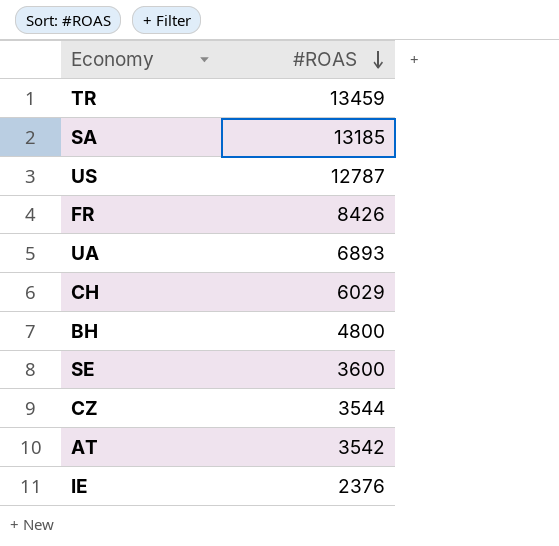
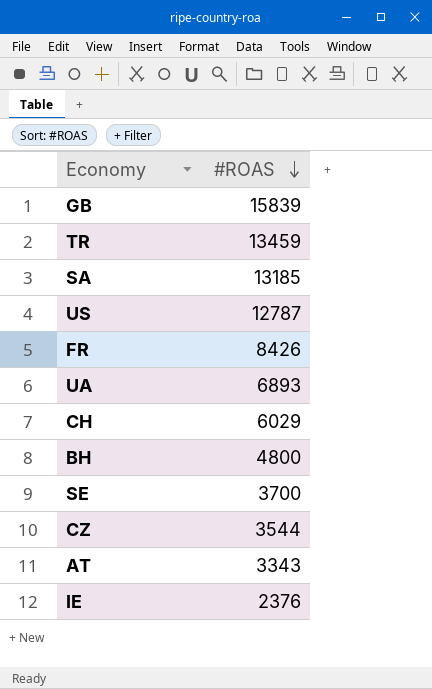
row GB: none -> 15839
SE | #ROAS: 3600 -> 3700
AT | #ROAS: 3542 -> 3343

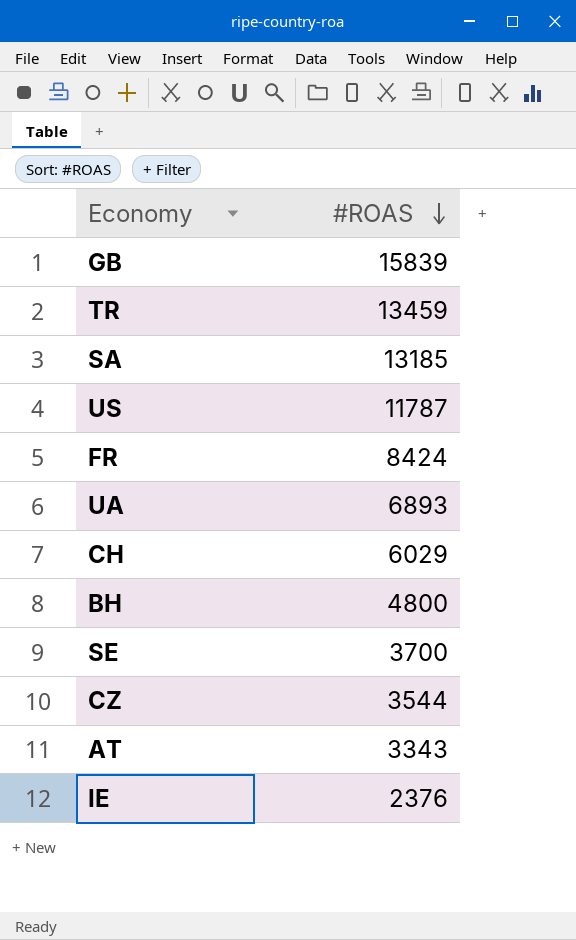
US | #ROAS: 12787 -> 11787
FR | #ROAS: 8426 -> 8424

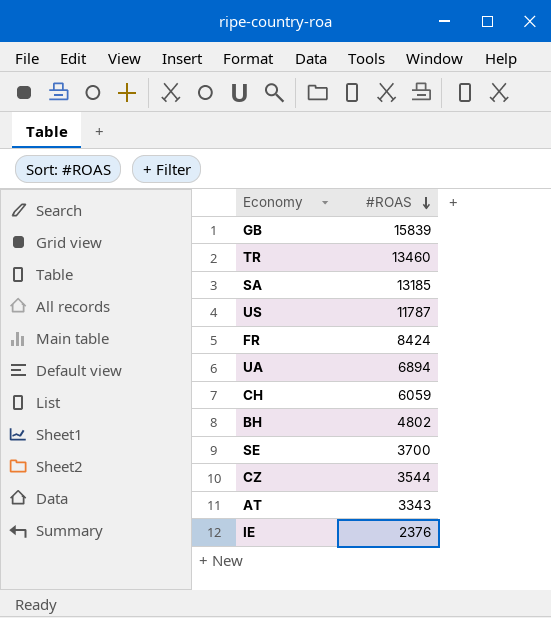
TR | #ROAS: 13459 -> 13460
UA | #ROAS: 6893 -> 6894
CH | #ROAS: 6029 -> 6059
BH | #ROAS: 4800 -> 4802

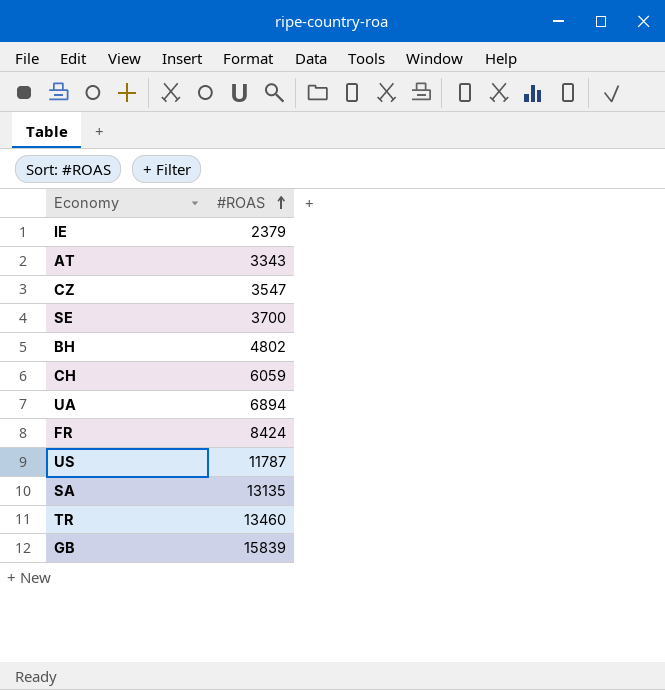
row order: #ROAS descending -> #ROAS ascending
IE | #ROAS: 2376 -> 2379
CZ | #ROAS: 3544 -> 3547
SA | #ROAS: 13185 -> 13135

